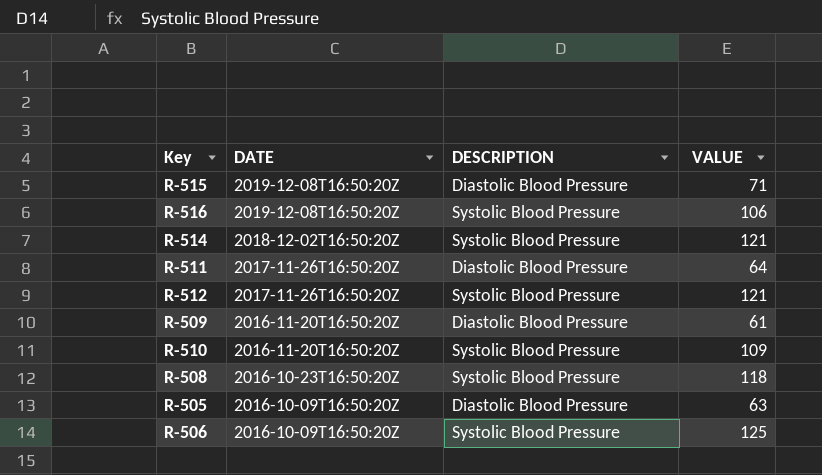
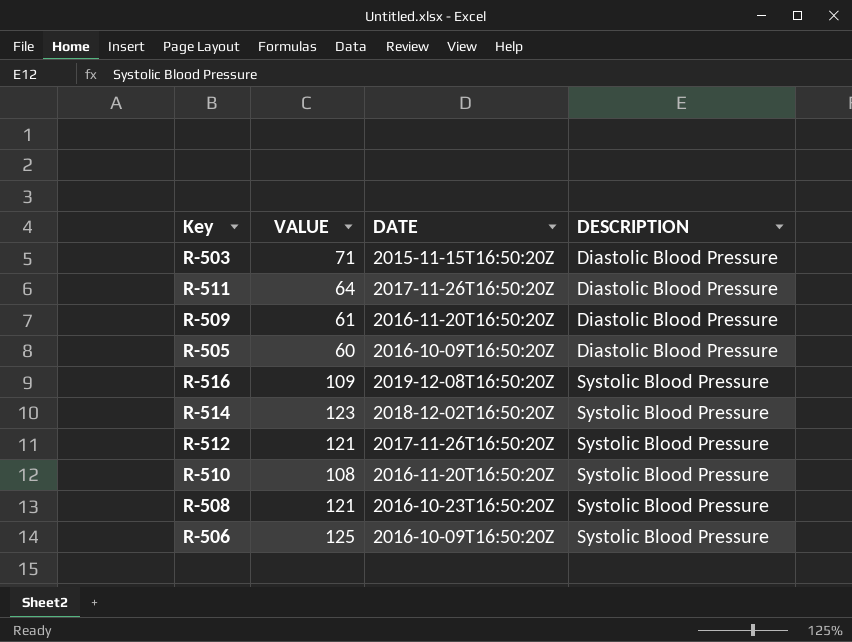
row order: DATE descending -> DESCRIPTION ascending
column VALUE | position: 4 -> 2
row R-515: 2019-12-08T16:50:20Z | Diastolic Blood Pressure | 71 -> none
row R-503: none -> 71 | 2015-11-15T16:50:20Z | Diastolic Blood Pressure
R-505 | VALUE: 63 -> 60
R-516 | VALUE: 106 -> 109
R-514 | VALUE: 121 -> 123
R-510 | VALUE: 109 -> 108
R-508 | VALUE: 118 -> 121

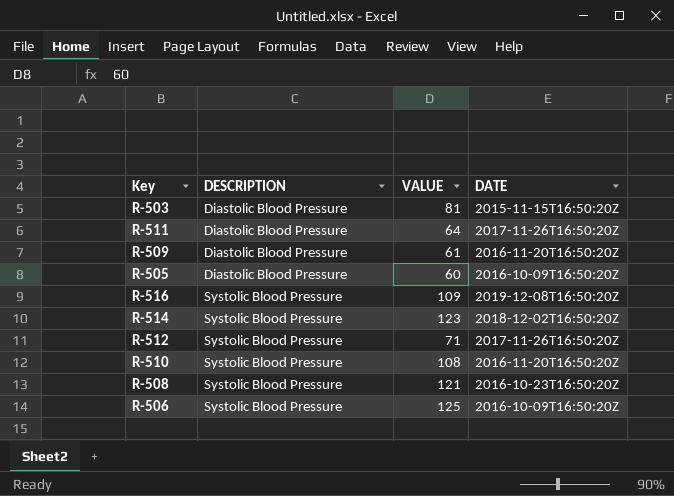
column DESCRIPTION | position: 4 -> 2
R-503 | VALUE: 71 -> 81
R-512 | VALUE: 121 -> 71

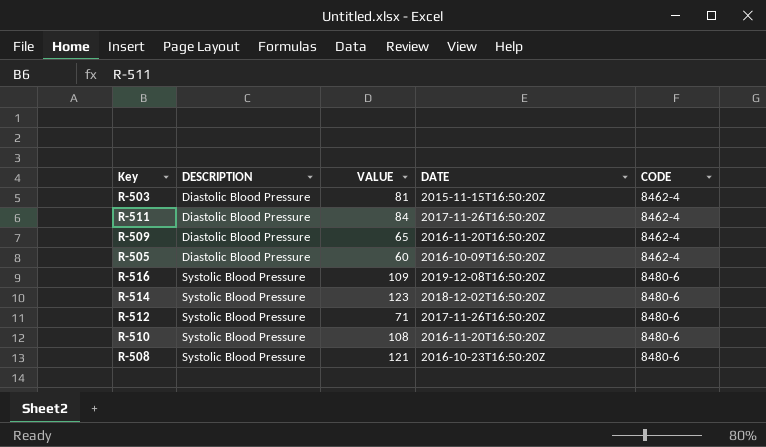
column CODE | position: none -> 5
row R-506: Systolic Blood Pressure | 125 | 2016-10-09T16:50:20Z -> none
R-511 | VALUE: 64 -> 84
R-509 | VALUE: 61 -> 65

